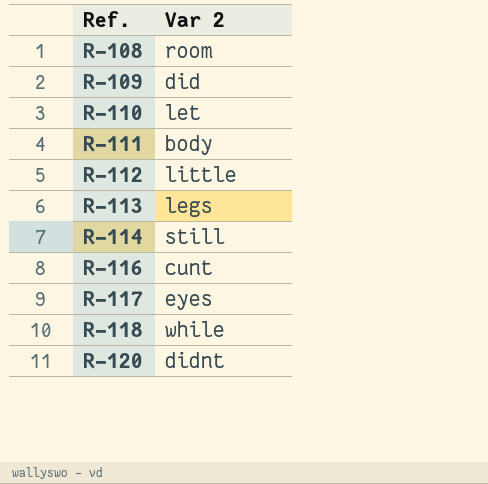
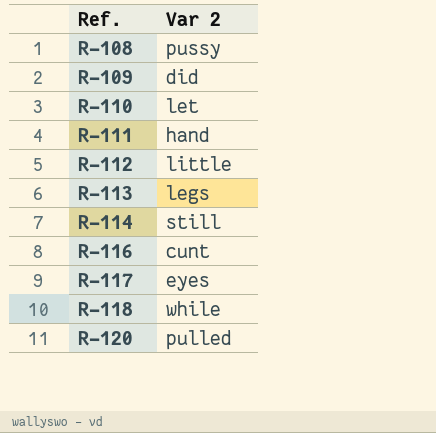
R-108 | Var 2: room -> pussy
R-111 | Var 2: body -> hand
R-120 | Var 2: didnt -> pulled

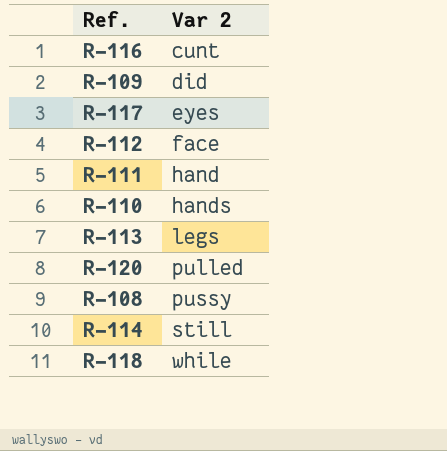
row order: Ref. ascending -> Var 2 ascending
R-112 | Var 2: little -> face
R-110 | Var 2: let -> hands

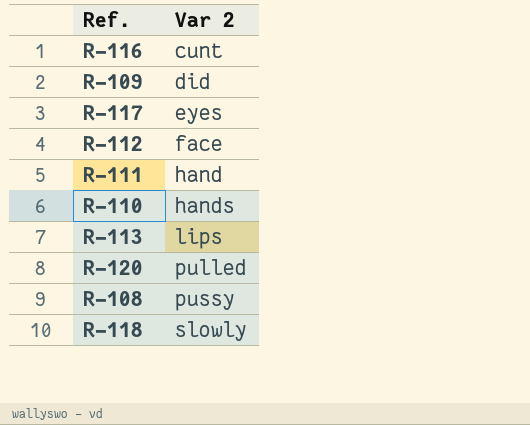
row R-114: still -> none
R-113 | Var 2: legs -> lips
R-118 | Var 2: while -> slowly

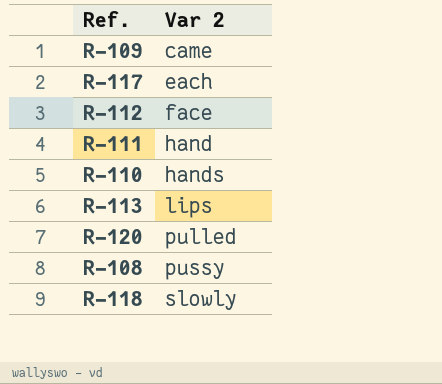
row R-116: cunt -> none
R-109 | Var 2: did -> came
R-117 | Var 2: eyes -> each

